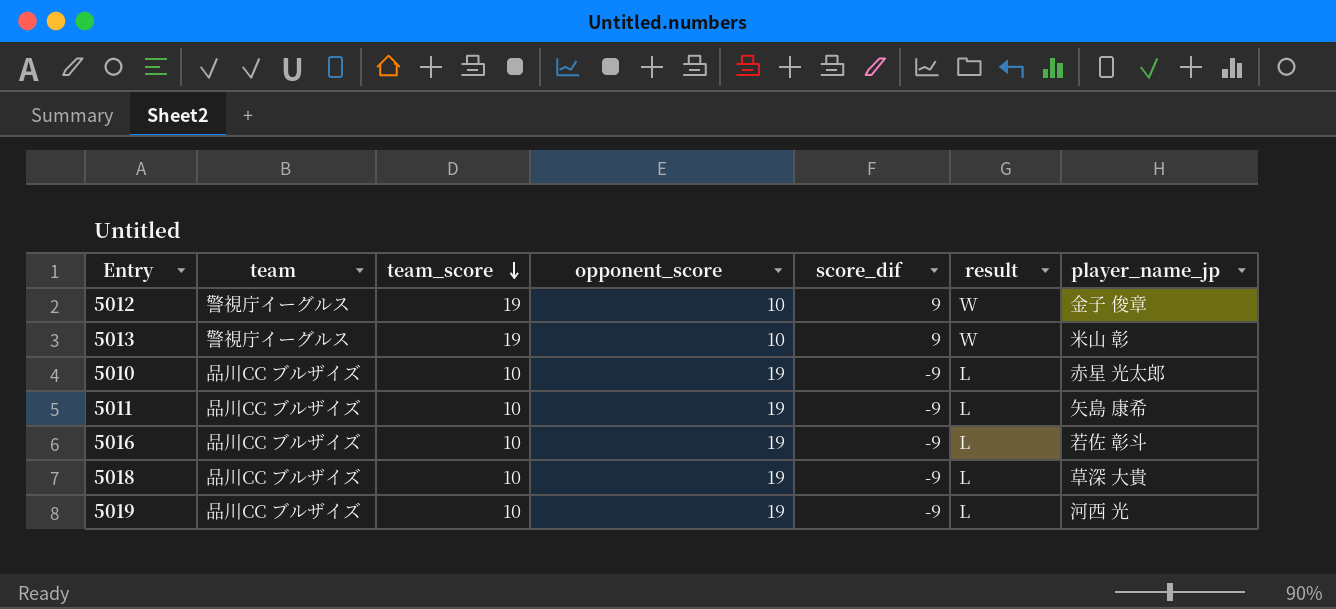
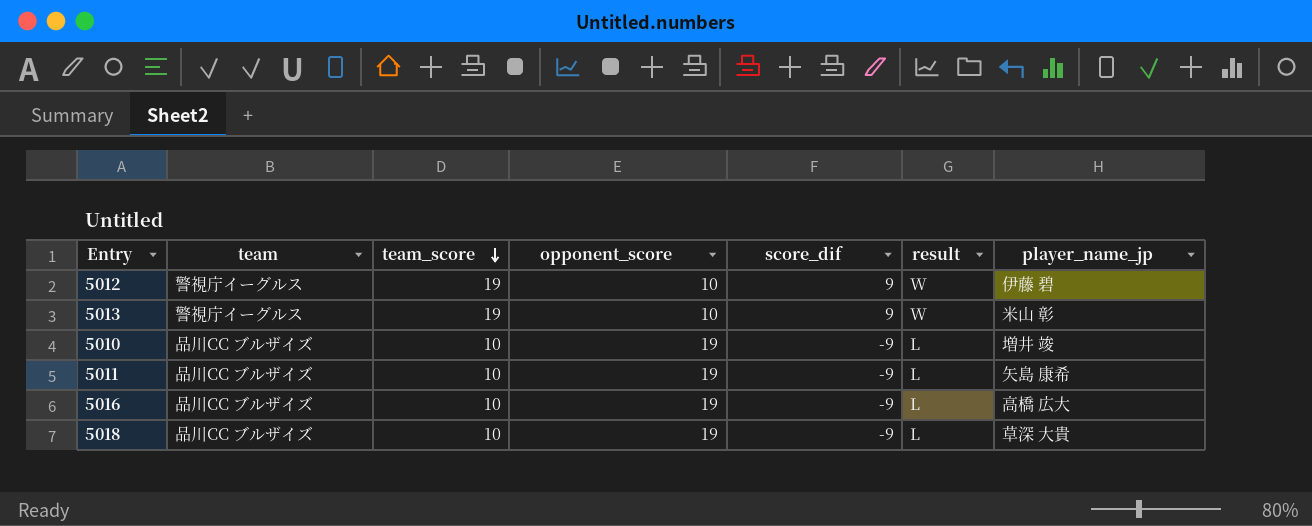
row 5019: 品川CC ブルザイズ | 10 | 19 | -9 | L | 河西 光 -> none
5012 | player_name_jp: 金子 俊章 -> 伊藤 碧
5010 | player_name_jp: 赤星 光太郎 -> 増井 竣
5016 | player_name_jp: 若佐 彰斗 -> 高橋 広大

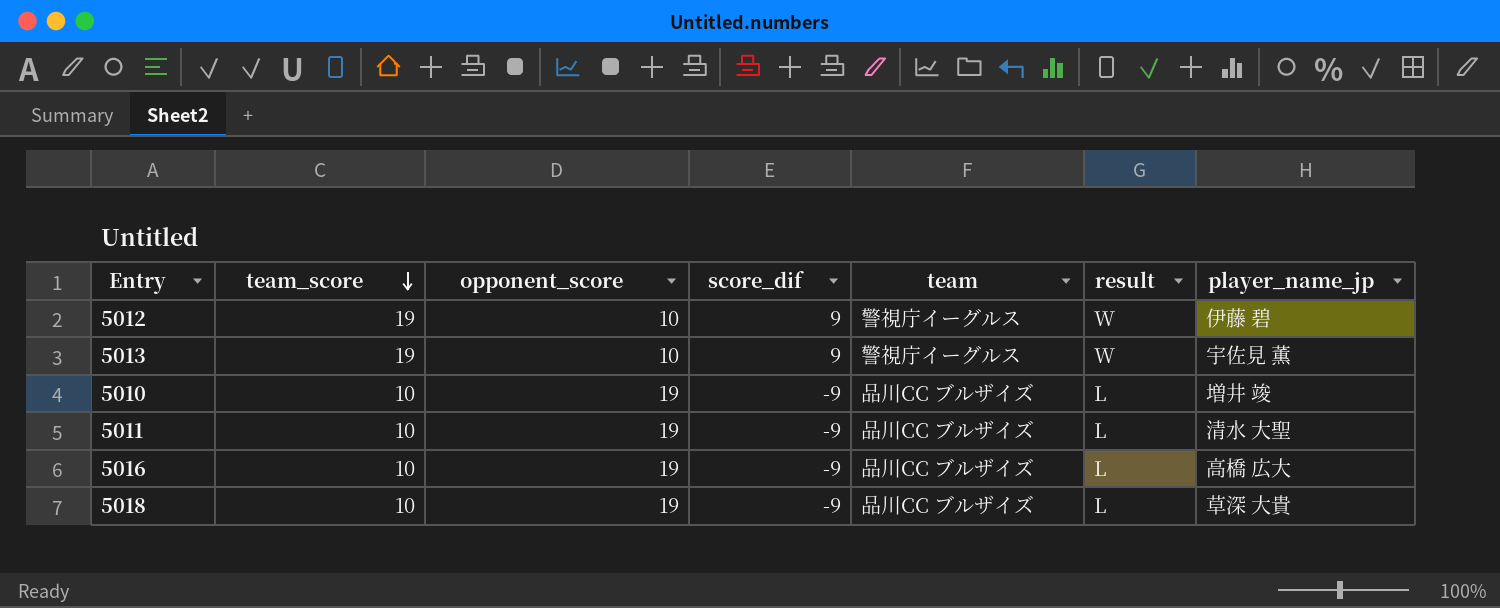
column team | position: 2 -> 5
5013 | player_name_jp: 米山 彰 -> 宇佐見 薫
5011 | player_name_jp: 矢島 康希 -> 清水 大聖

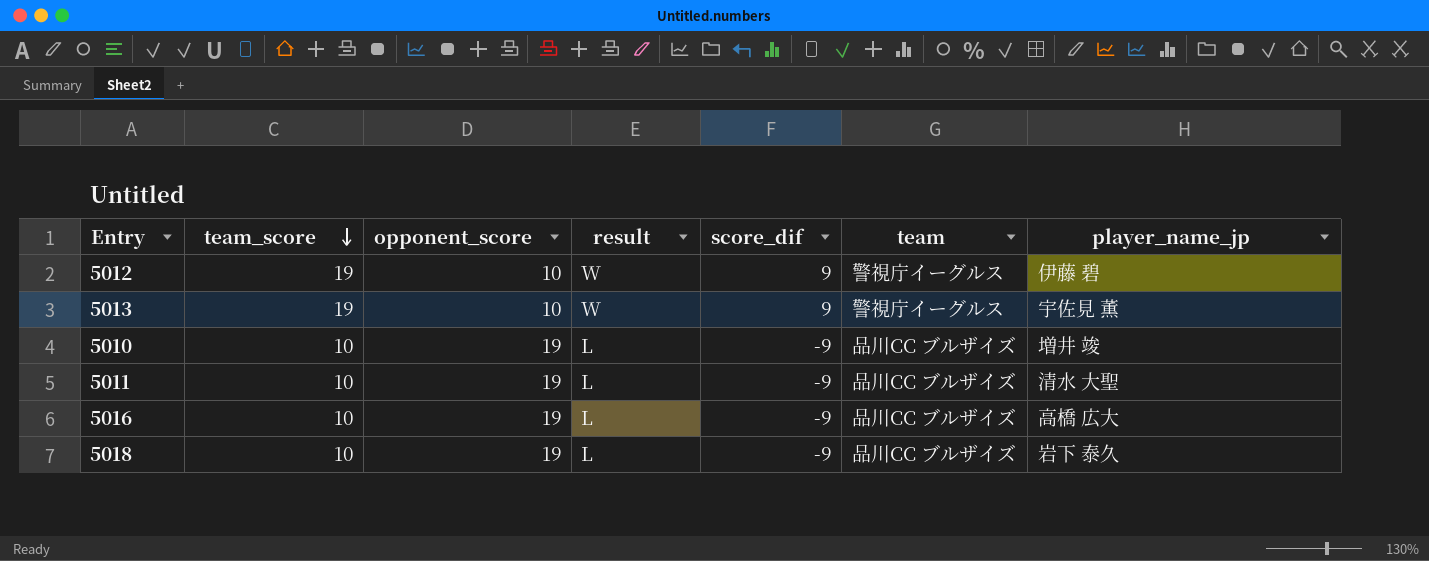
column result | position: 6 -> 4
5018 | player_name_jp: 草深 大貴 -> 岩下 泰久

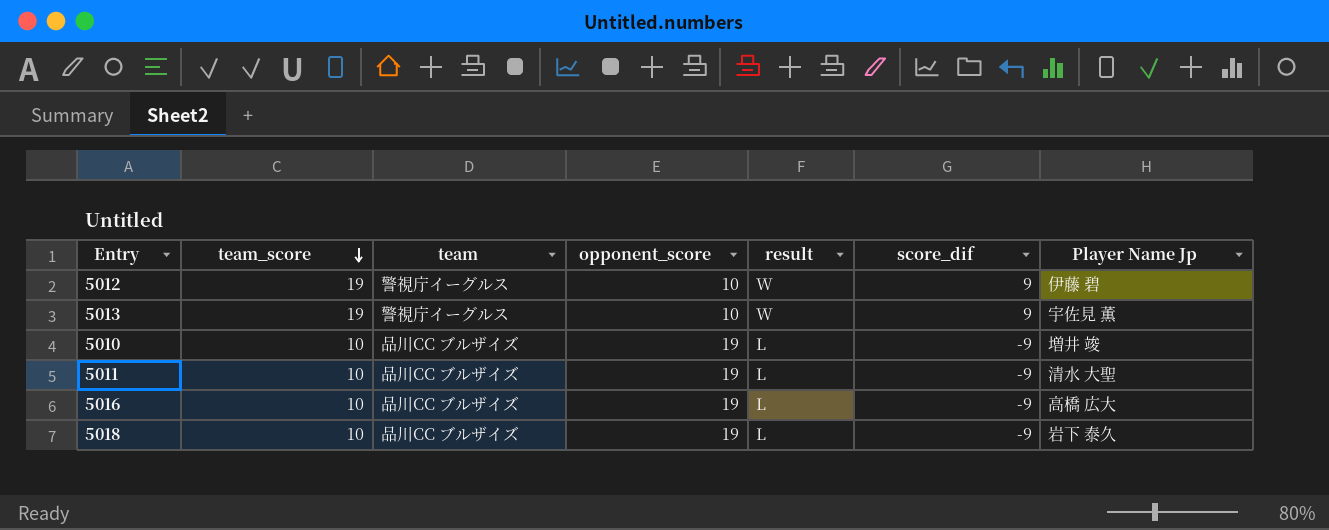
column team | position: 6 -> 3
column name: player_name_jp -> Player Name Jp

